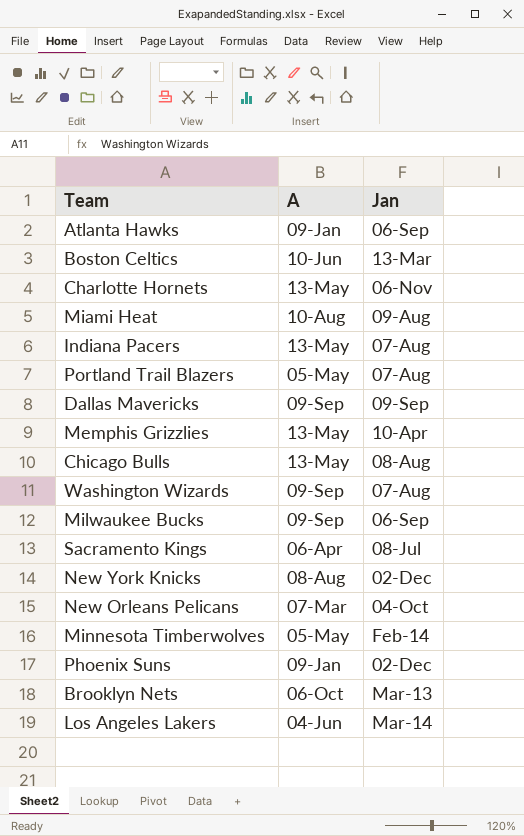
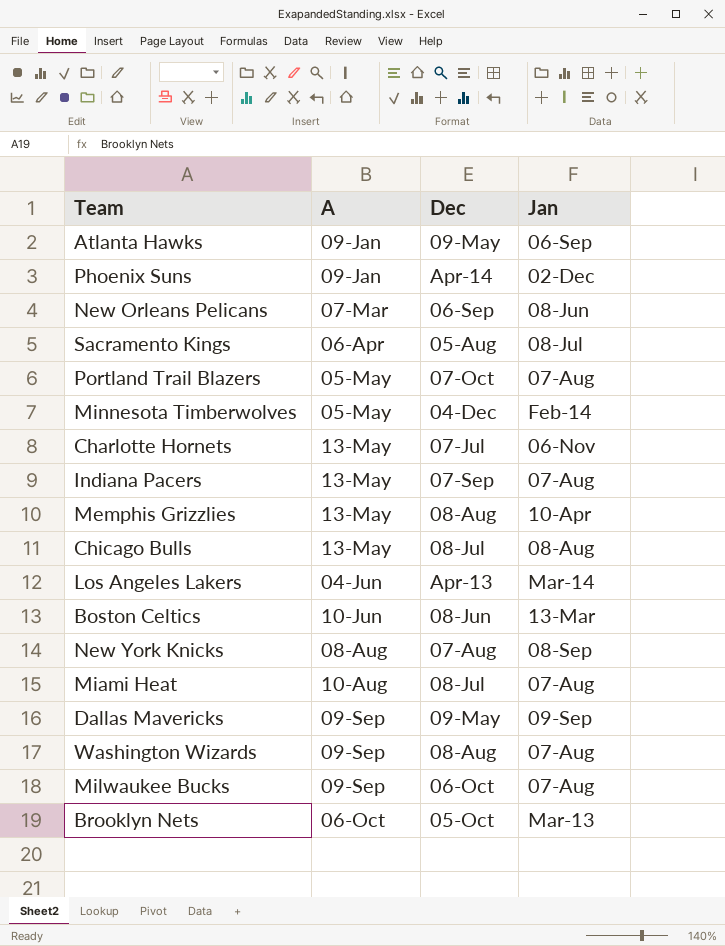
row order: none -> A ascending
column Dec | position: none -> 3
New Orleans Pelicans | Jan: 04-Oct -> 08-Jun
New York Knicks | Jan: 02-Dec -> 08-Sep
Miami Heat | Jan: 09-Aug -> 07-Aug
Milwaukee Bucks | Jan: 06-Sep -> 07-Aug

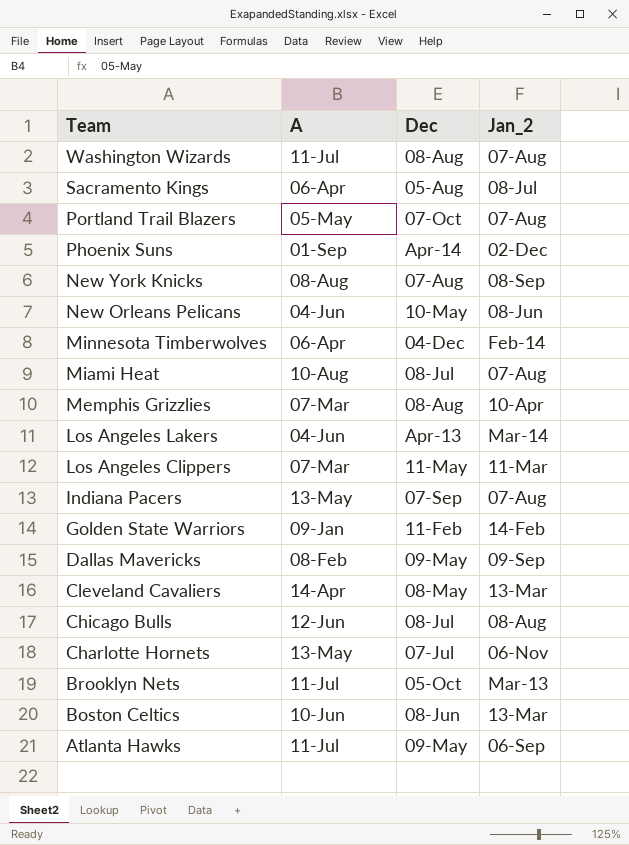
row order: A ascending -> Team descending
column name: Jan -> Jan_2
row Milwaukee Bucks: 09-Sep | 06-Oct | 07-Aug -> none
Washington Wizards | A: 09-Sep -> 11-Jul
Phoenix Suns | A: 09-Jan -> 01-Sep
New Orleans Pelicans | A: 07-Mar -> 04-Jun
New Orleans Pelicans | Dec: 06-Sep -> 10-May
Minnesota Timberwolves | A: 05-May -> 06-Apr
Memphis Grizzlies | A: 13-May -> 07-Mar
row Los Angeles Clippers: none -> 07-Mar | 11-May | 11-Mar
row Golden State Warriors: none -> 09-Jan | 11-Feb | 14-Feb
Dallas Mavericks | A: 09-Sep -> 08-Feb
row Cleveland Cavaliers: none -> 14-Apr | 08-May | 13-Mar
Chicago Bulls | A: 13-May -> 12-Jun
Brooklyn Nets | A: 06-Oct -> 11-Jul
Atlanta Hawks | A: 09-Jan -> 11-Jul

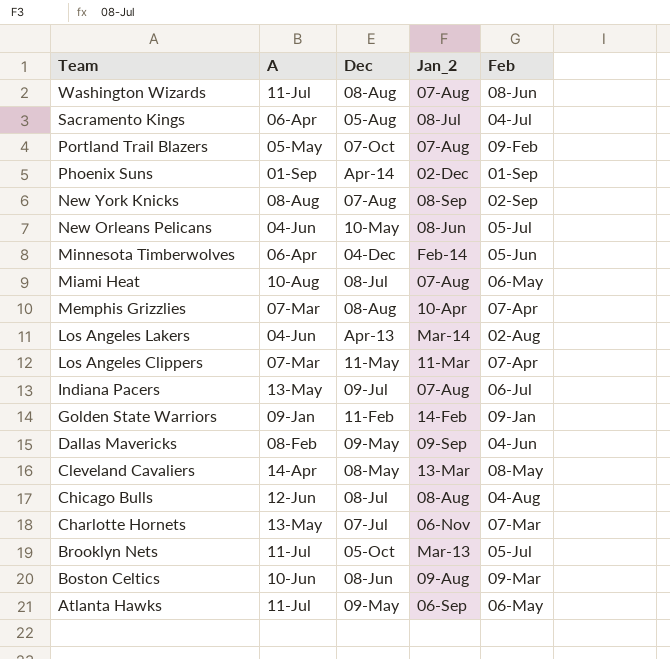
column Feb | position: none -> 5
Indiana Pacers | Dec: 07-Sep -> 09-Jul
Boston Celtics | Jan_2: 13-Mar -> 09-Aug

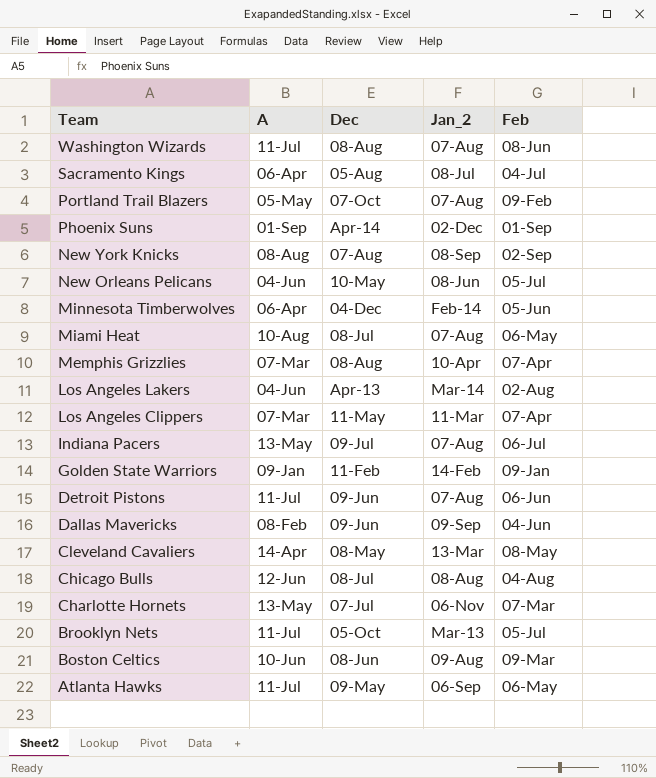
row Detroit Pistons: none -> 11-Jul | 09-Jun | 07-Aug | 06-Jun
Dallas Mavericks | Dec: 09-May -> 09-Jun

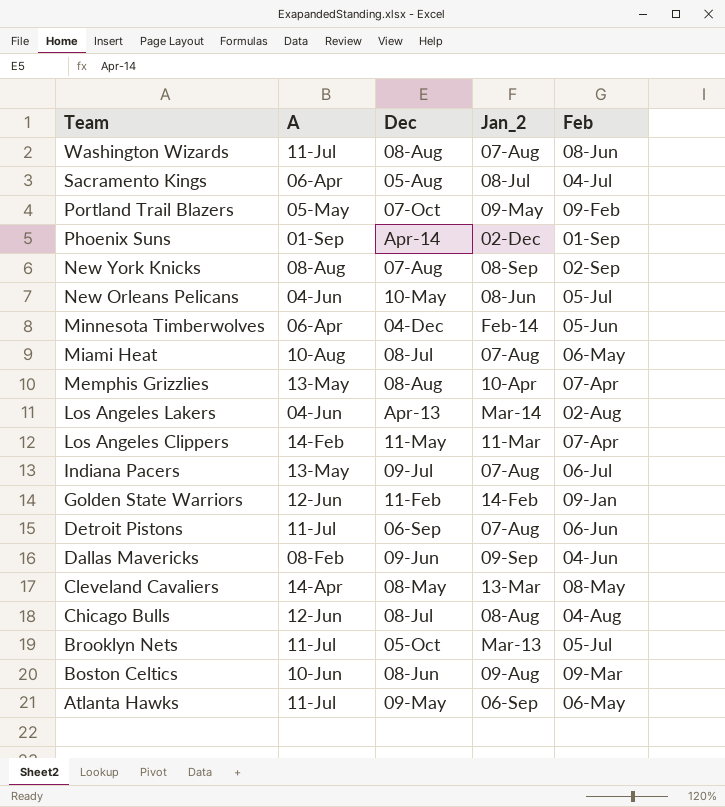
row Charlotte Hornets: 13-May | 07-Jul | 06-Nov | 07-Mar -> none
Portland Trail Blazers | Jan_2: 07-Aug -> 09-May
Memphis Grizzlies | A: 07-Mar -> 13-May
Los Angeles Clippers | A: 07-Mar -> 14-Feb
Golden State Warriors | A: 09-Jan -> 12-Jun
Detroit Pistons | Dec: 09-Jun -> 06-Sep

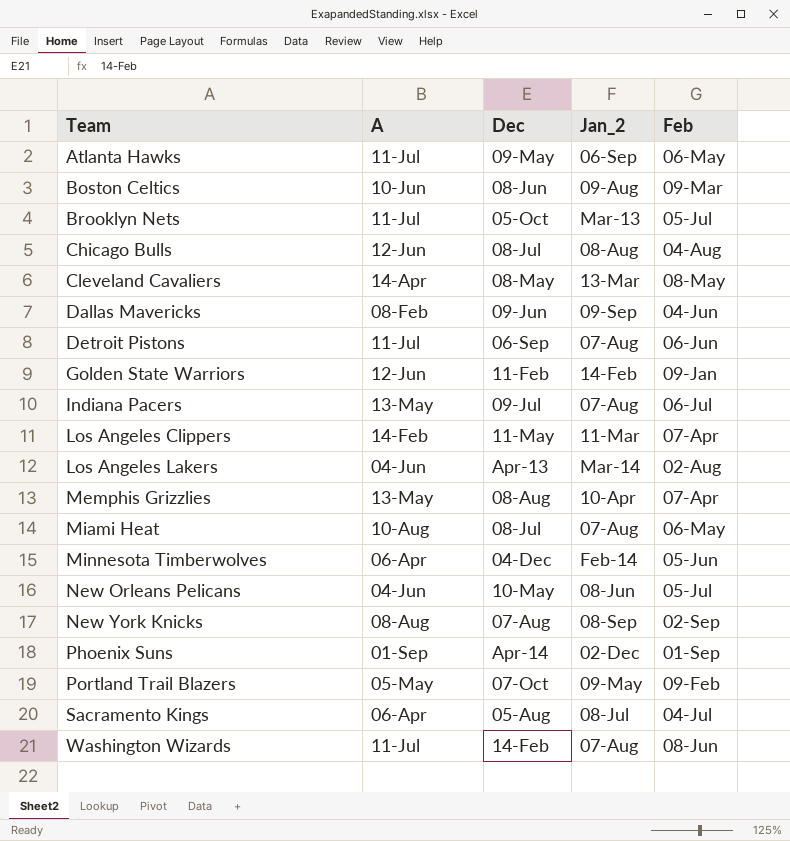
row order: Team descending -> Team ascending
Washington Wizards | Dec: 08-Aug -> 14-Feb

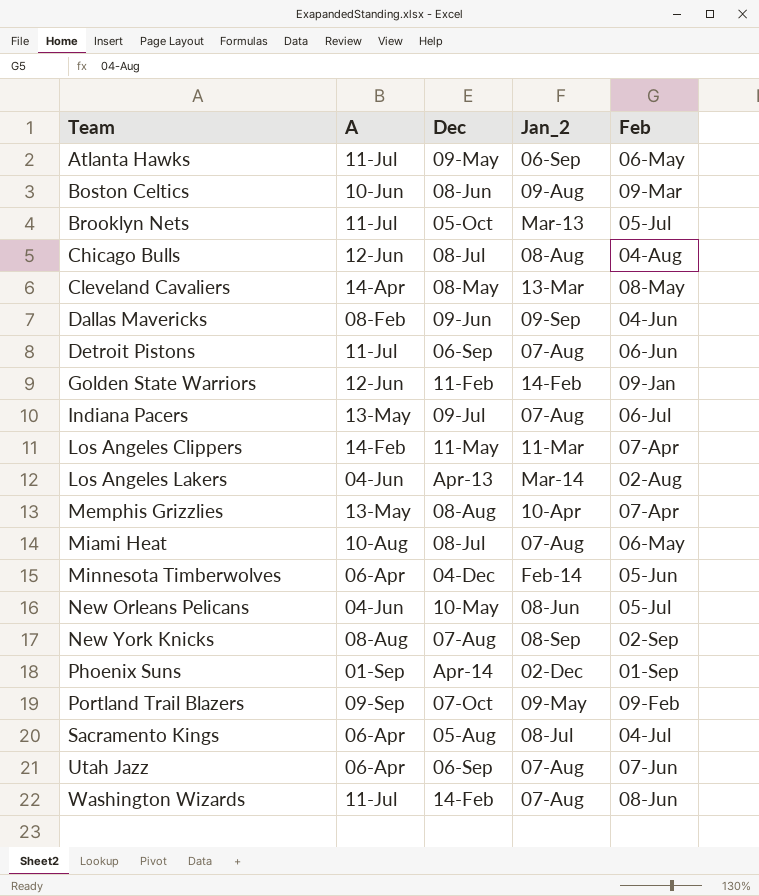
Portland Trail Blazers | A: 05-May -> 09-Sep
row Utah Jazz: none -> 06-Apr | 06-Sep | 07-Aug | 07-Jun

